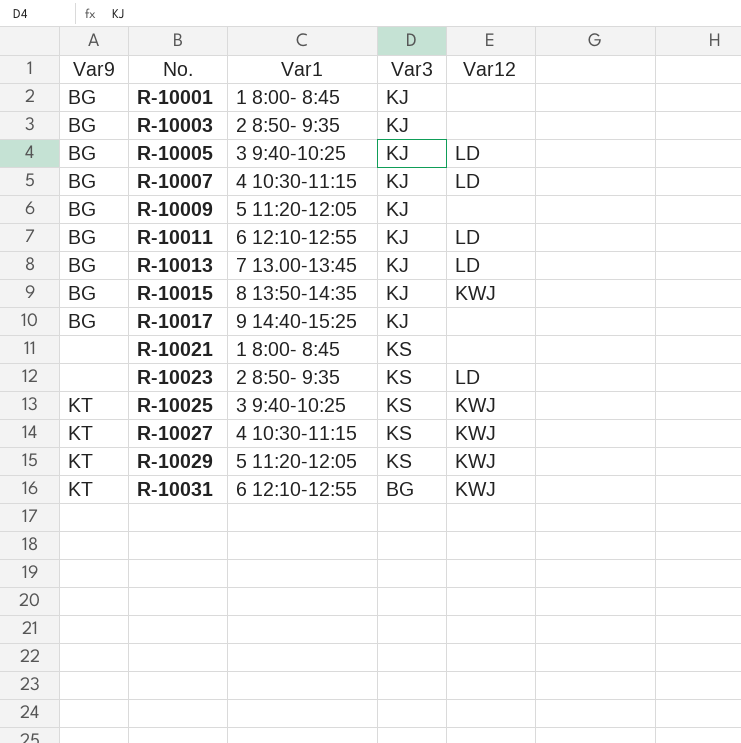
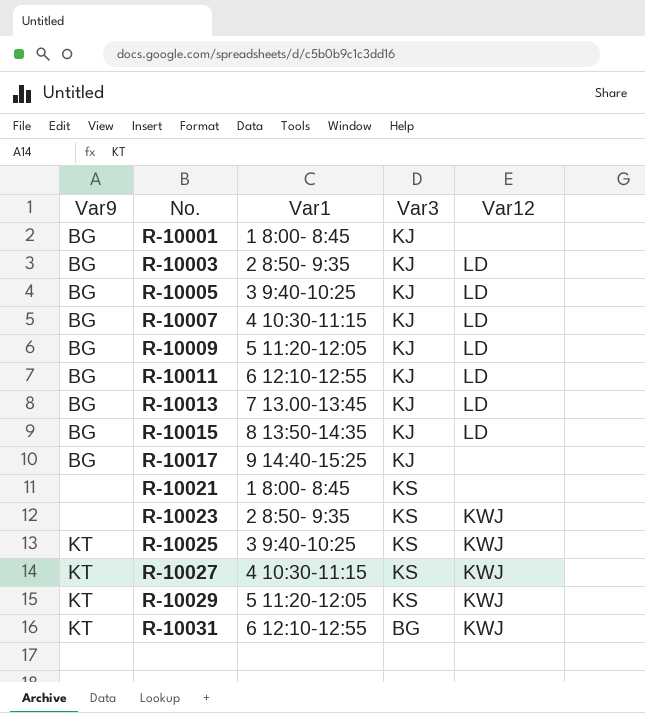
R-10003 | Var12: none -> LD
R-10009 | Var12: none -> LD
R-10015 | Var12: KWJ -> LD
R-10023 | Var12: LD -> KWJ

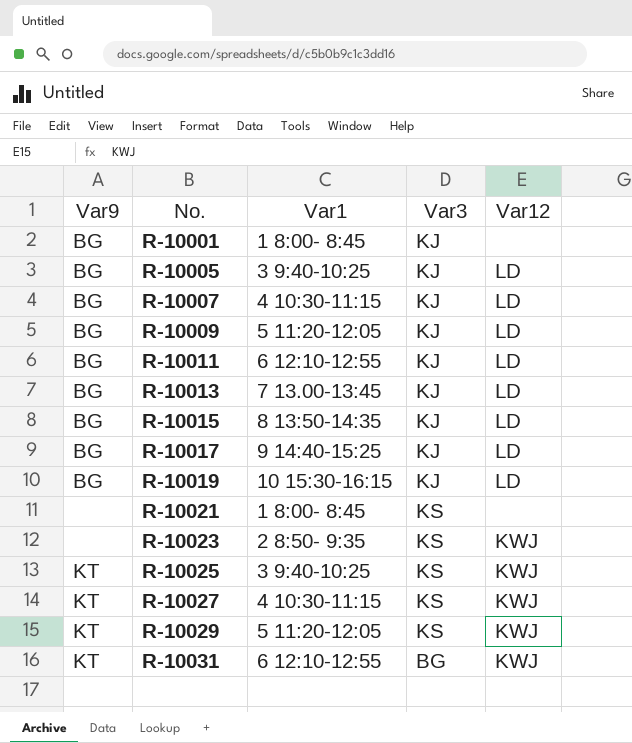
row R-10003: BG | 2 8:50- 9:35 | KJ | LD -> none
R-10017 | Var12: none -> LD
row R-10019: none -> BG | 10 15:30-16:15 | KJ | LD

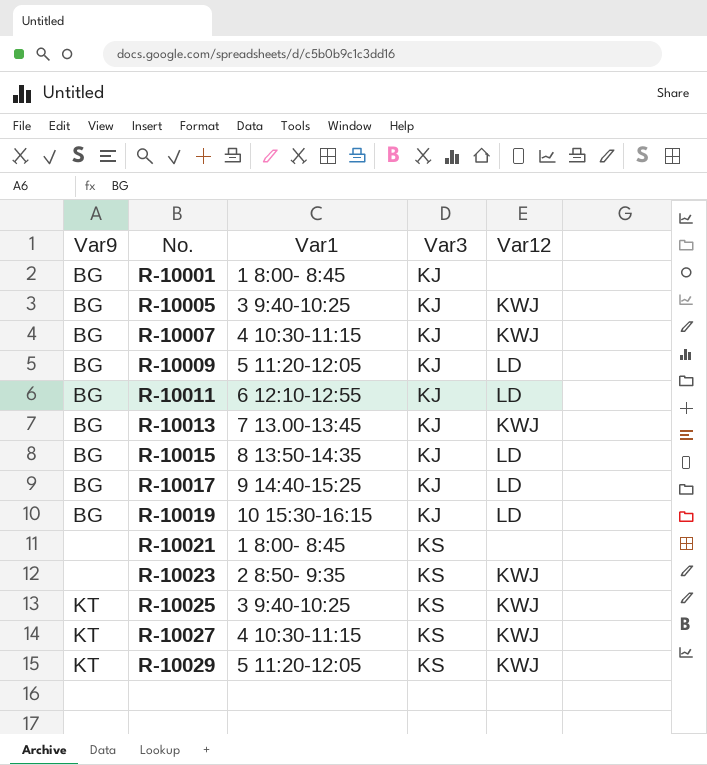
row R-10031: KT | 6 12:10-12:55 | BG | KWJ -> none
R-10005 | Var12: LD -> KWJ
R-10007 | Var12: LD -> KWJ
R-10013 | Var12: LD -> KWJ

